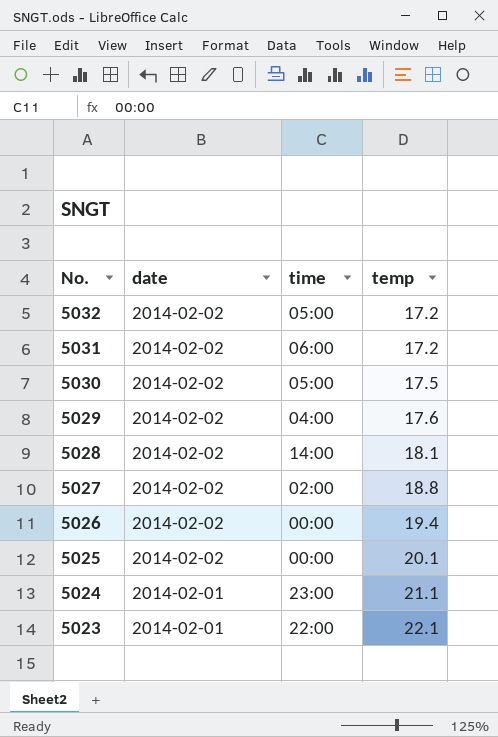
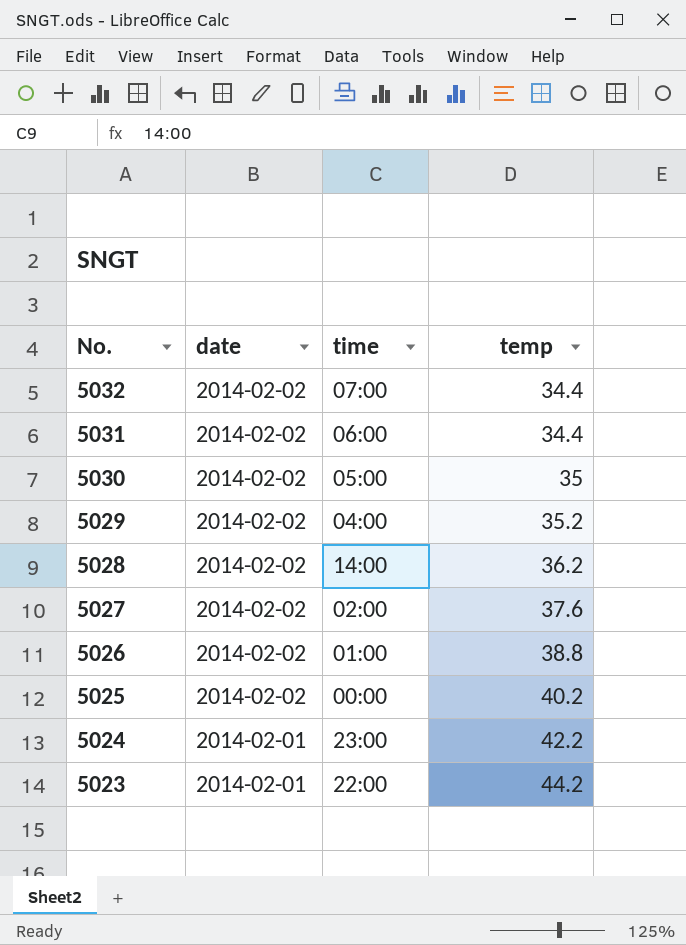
5032 | time: 05:00 -> 07:00
5032 | temp: 17.2 -> 34.4
5031 | temp: 17.2 -> 34.4
5030 | temp: 17.5 -> 35
5029 | temp: 17.6 -> 35.2
5028 | temp: 18.1 -> 36.2
5027 | temp: 18.8 -> 37.6
5026 | time: 00:00 -> 01:00
5026 | temp: 19.4 -> 38.8
5025 | temp: 20.1 -> 40.2
5024 | temp: 21.1 -> 42.2
5023 | temp: 22.1 -> 44.2

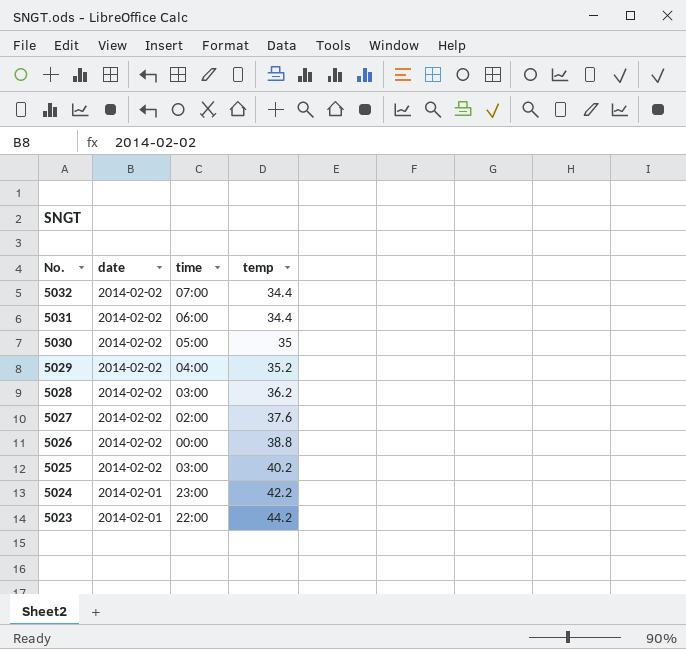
5028 | time: 14:00 -> 03:00
5026 | time: 01:00 -> 00:00
5025 | time: 00:00 -> 03:00

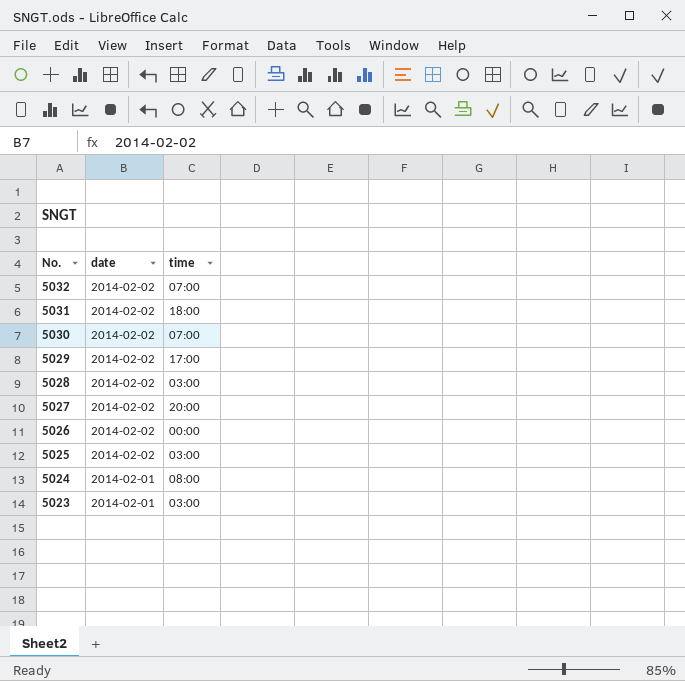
column temp | position: 4 -> none
5031 | time: 06:00 -> 18:00
5030 | time: 05:00 -> 07:00
5029 | time: 04:00 -> 17:00
5027 | time: 02:00 -> 20:00
5024 | time: 23:00 -> 08:00
5023 | time: 22:00 -> 03:00

